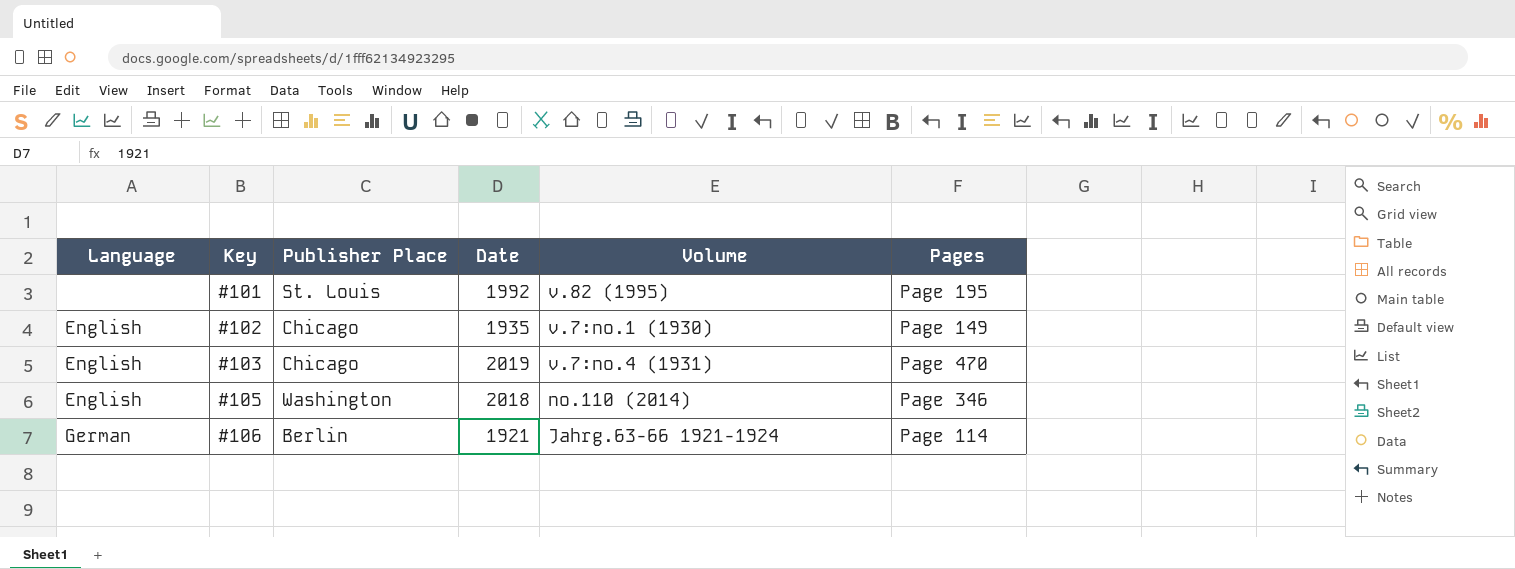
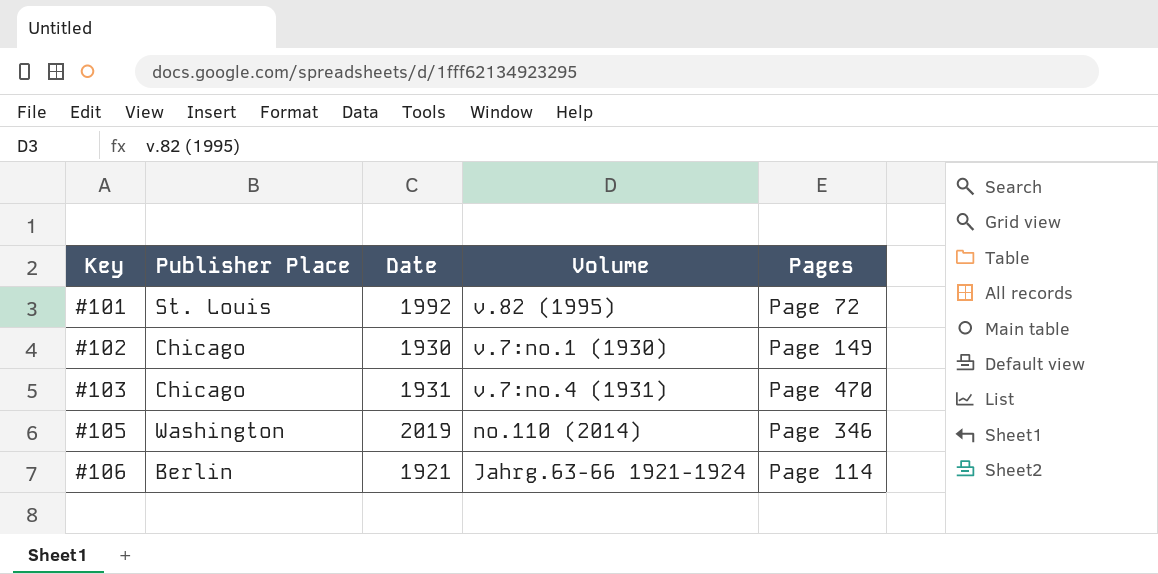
column Language | position: 1 -> none
#101 | Pages: Page 195 -> Page 72
#102 | Date: 1935 -> 1930
#103 | Date: 2019 -> 1931
#105 | Date: 2018 -> 2019

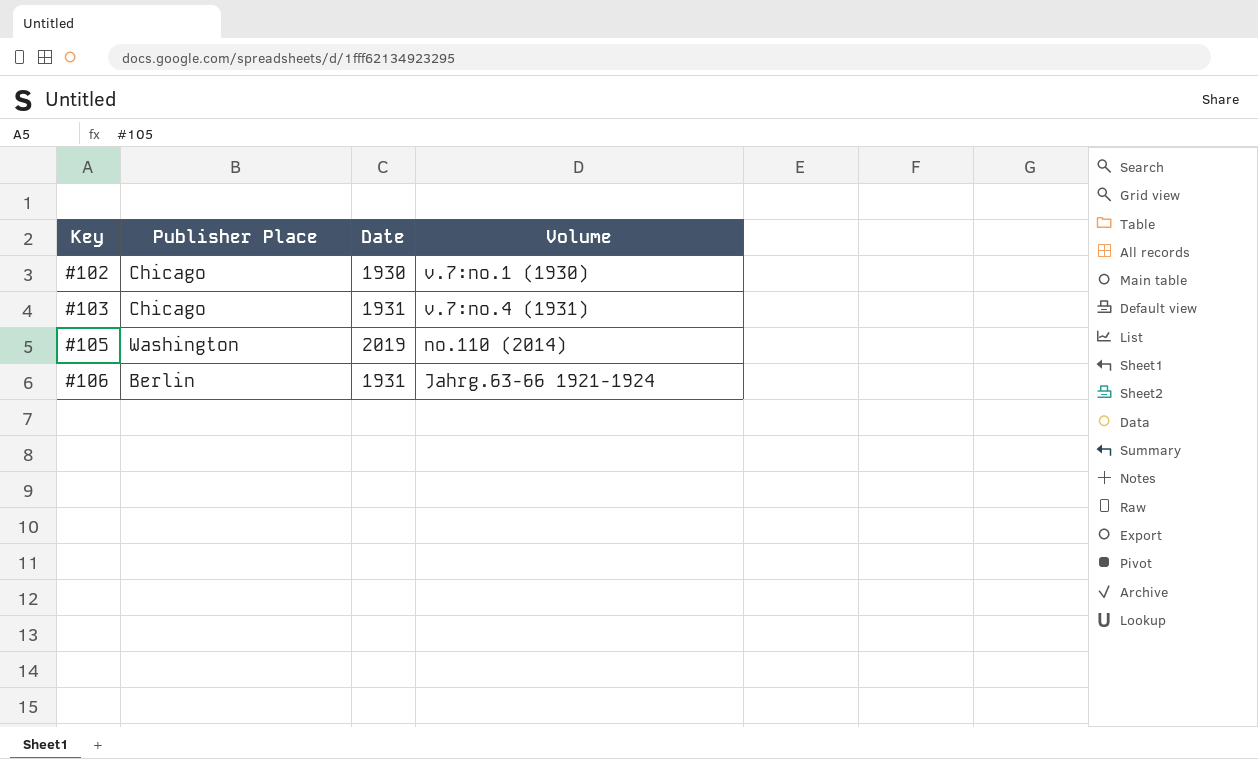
column Pages | position: 5 -> none
row #101: St. Louis | 1992 | v.82 (1995) | Page 72 -> none
#106 | Date: 1921 -> 1931

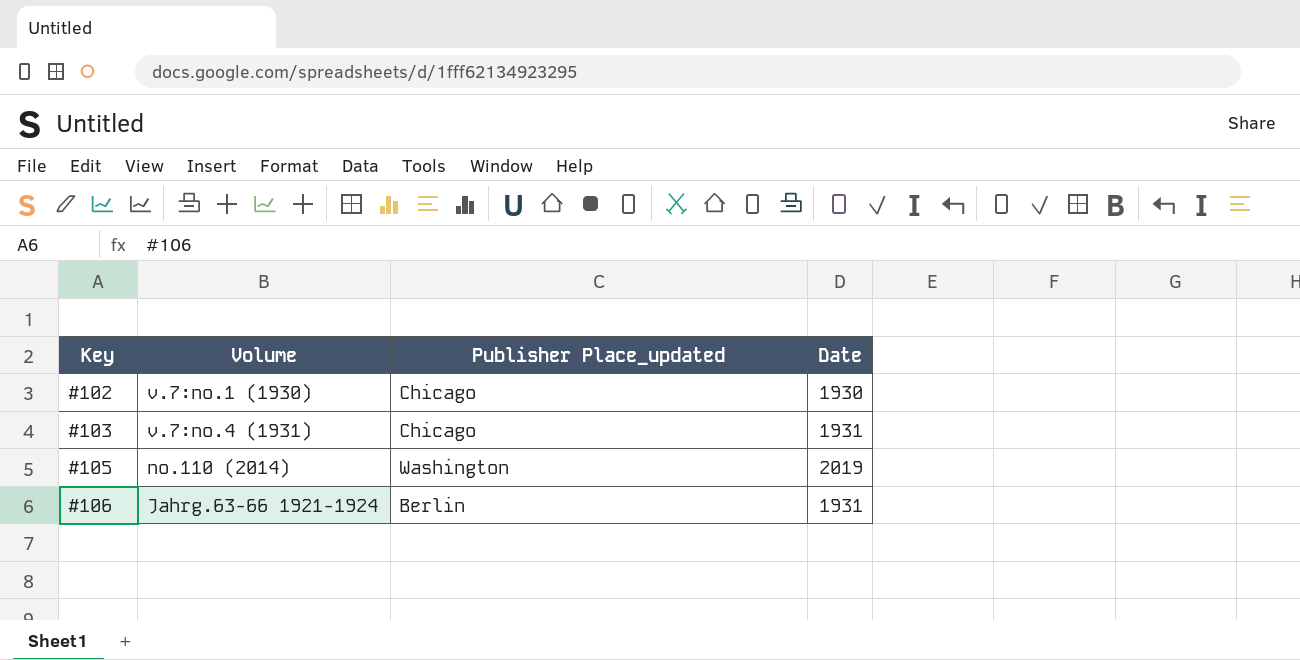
column Volume | position: 4 -> 2
column name: Publisher Place -> Publisher Place_updated

